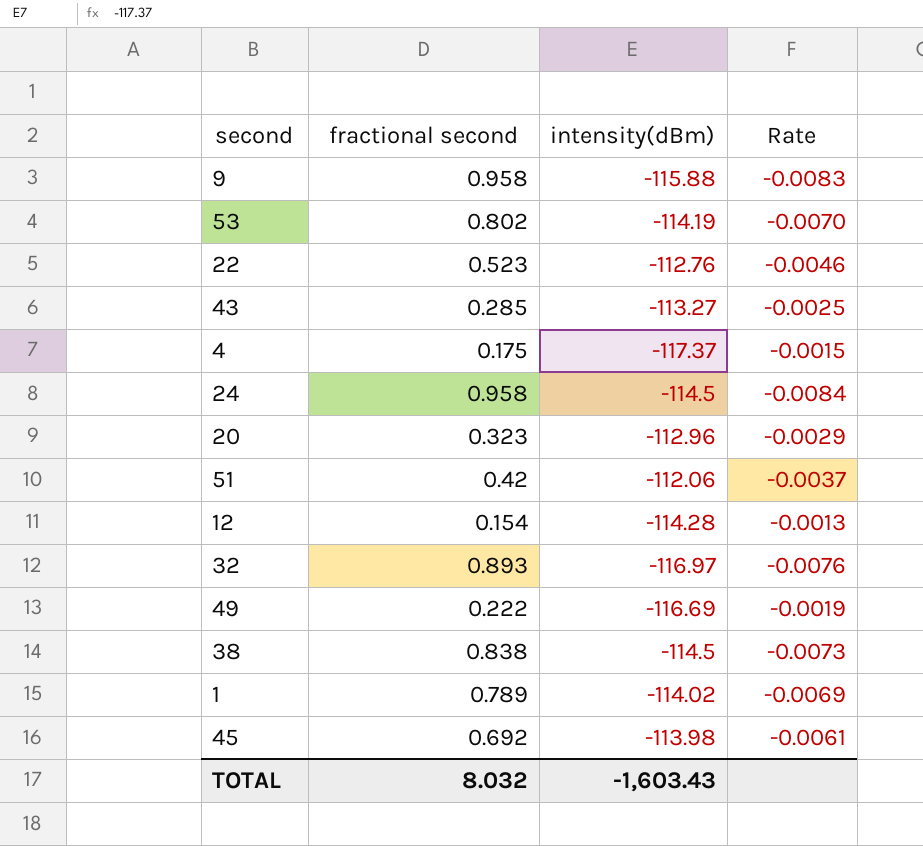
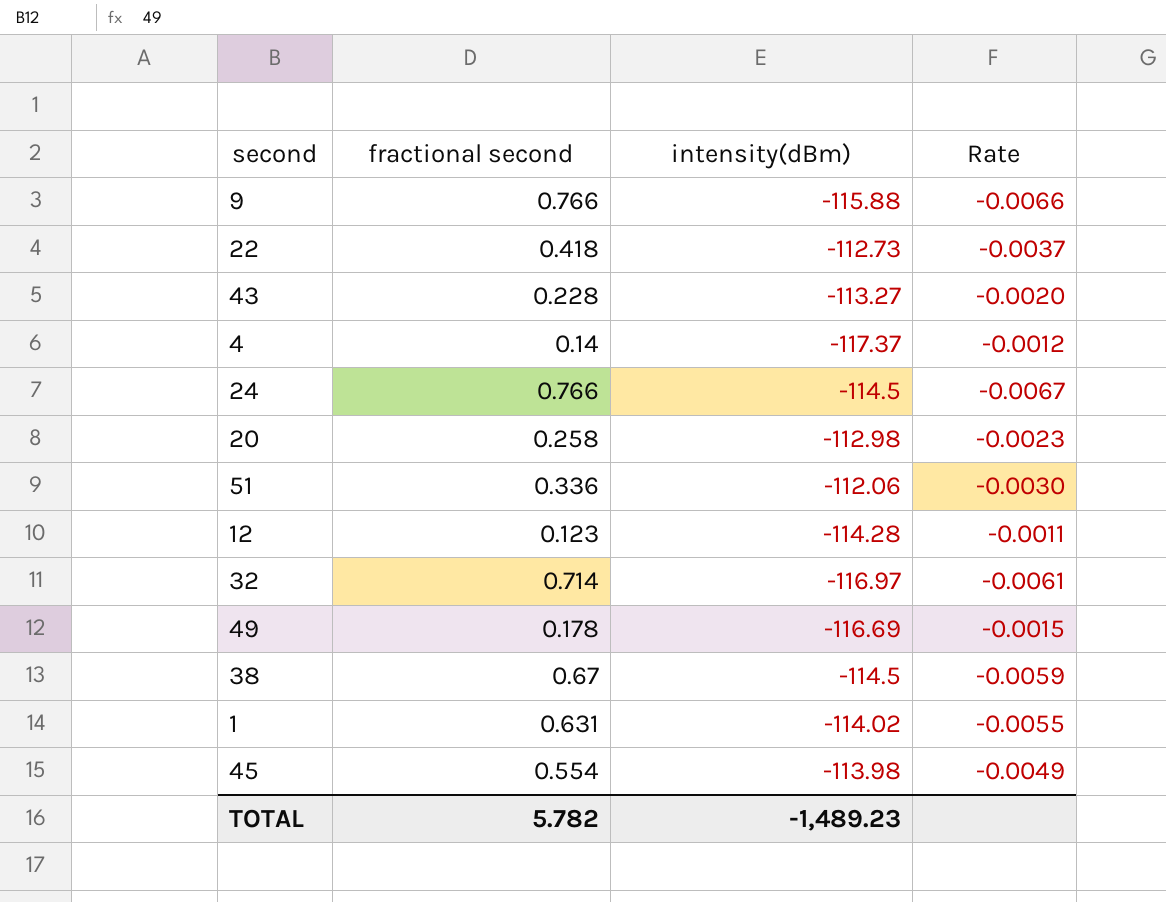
row 53: 0.802 | -114.19 | -0.0070 -> none
9 | fractional second: 0.958 -> 0.766
9 | Rate: -0.0083 -> -0.0066
22 | fractional second: 0.523 -> 0.418
22 | intensity(dBm): -112.76 -> -112.73
22 | Rate: -0.0046 -> -0.0037
43 | fractional second: 0.285 -> 0.228
43 | Rate: -0.0025 -> -0.0020
4 | fractional second: 0.175 -> 0.14
4 | Rate: -0.0015 -> -0.0012
24 | fractional second: 0.958 -> 0.766
24 | Rate: -0.0084 -> -0.0067
20 | fractional second: 0.323 -> 0.258
20 | intensity(dBm): -112.96 -> -112.98
20 | Rate: -0.0029 -> -0.0023
51 | fractional second: 0.42 -> 0.336
51 | Rate: -0.0037 -> -0.0030
12 | fractional second: 0.154 -> 0.123
12 | Rate: -0.0013 -> -0.0011
32 | fractional second: 0.893 -> 0.714
32 | Rate: -0.0076 -> -0.0061
49 | fractional second: 0.222 -> 0.178
49 | Rate: -0.0019 -> -0.0015
38 | fractional second: 0.838 -> 0.67
38 | Rate: -0.0073 -> -0.0059
1 | fractional second: 0.789 -> 0.631
1 | Rate: -0.0069 -> -0.0055
45 | fractional second: 0.692 -> 0.554
45 | Rate: -0.0061 -> -0.0049
TOTAL | fractional second: 8.032 -> 5.782
TOTAL | intensity(dBm): -1,603.43 -> -1,489.23

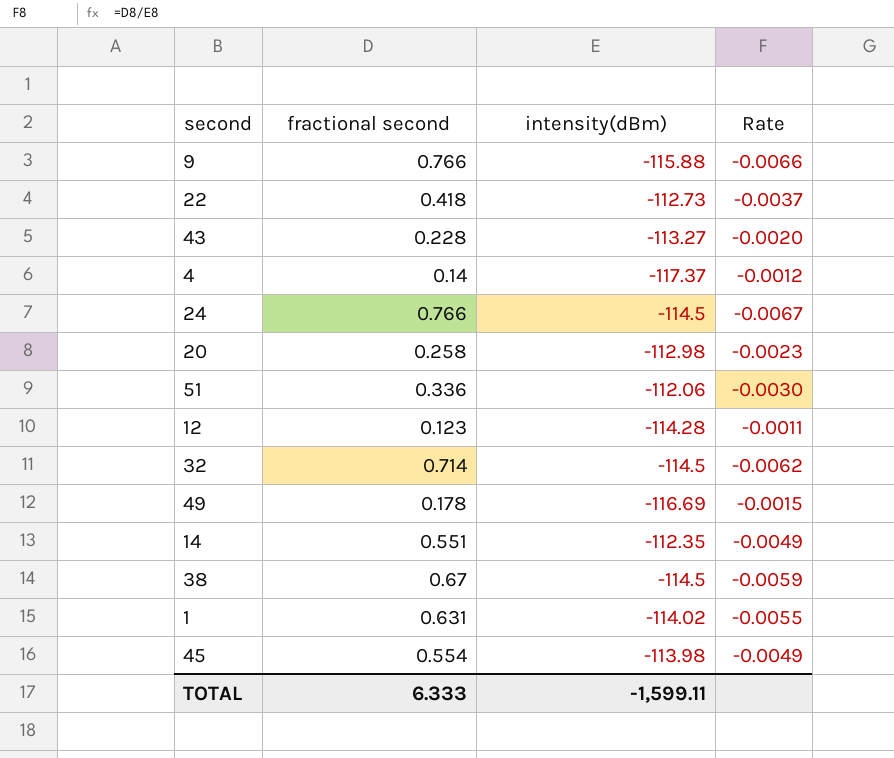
32 | intensity(dBm): -116.97 -> -114.5
32 | Rate: -0.0061 -> -0.0062
row 14: none -> 0.551 | -112.35 | -0.0049
TOTAL | fractional second: 5.782 -> 6.333
TOTAL | intensity(dBm): -1,489.23 -> -1,599.11

